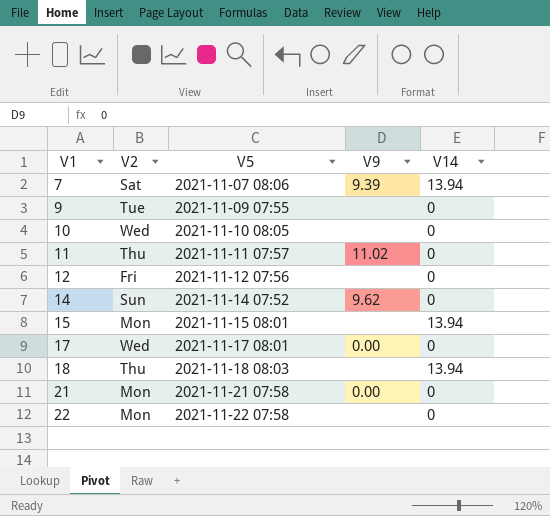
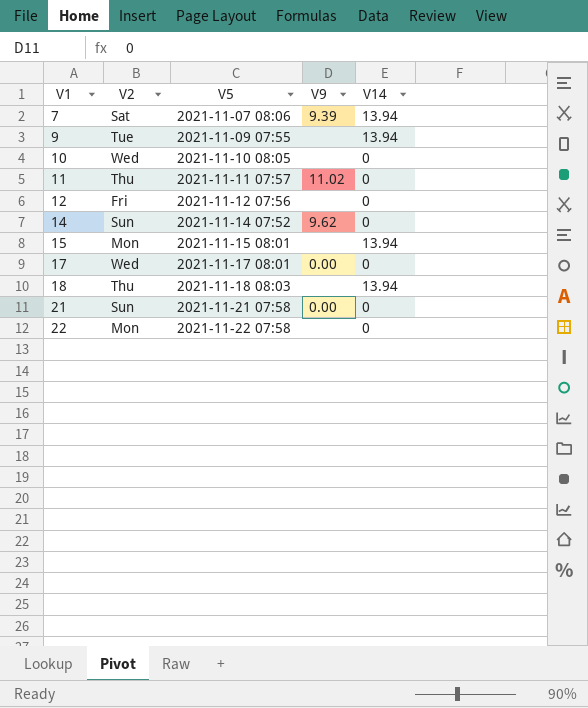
9 | V14: 0 -> 13.94
21 | V2: Mon -> Sun

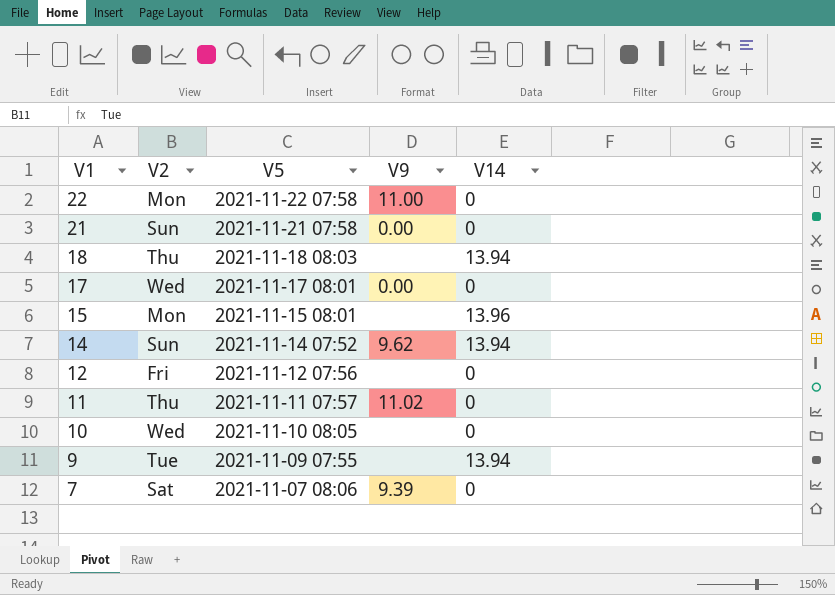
row order: V1 ascending -> V1 descending
22 | V9: none -> 11.00
15 | V14: 13.94 -> 13.96
14 | V14: 0 -> 13.94
7 | V14: 13.94 -> 0

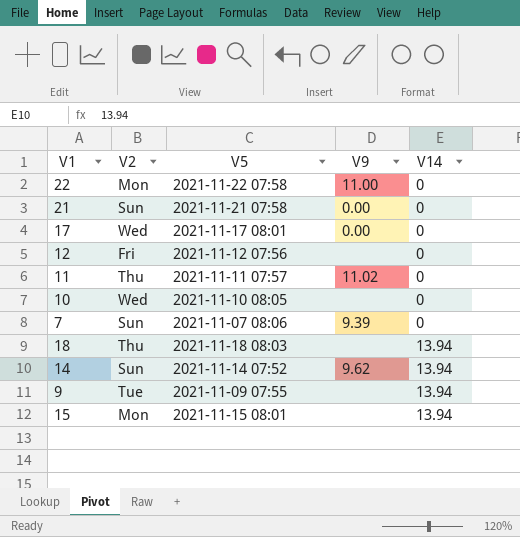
row order: V1 descending -> V14 ascending
7 | V2: Sat -> Sun
15 | V14: 13.96 -> 13.94

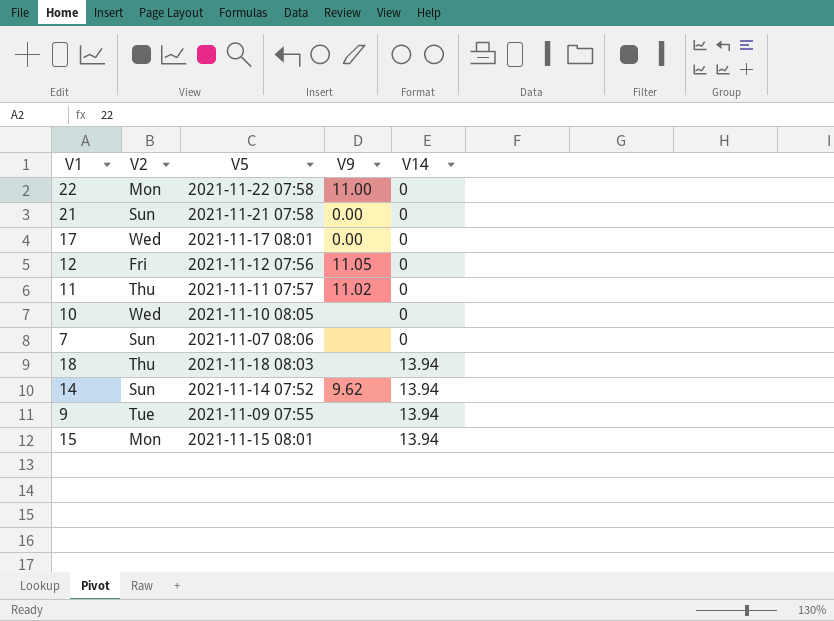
12 | V9: none -> 11.05
7 | V9: 9.39 -> none

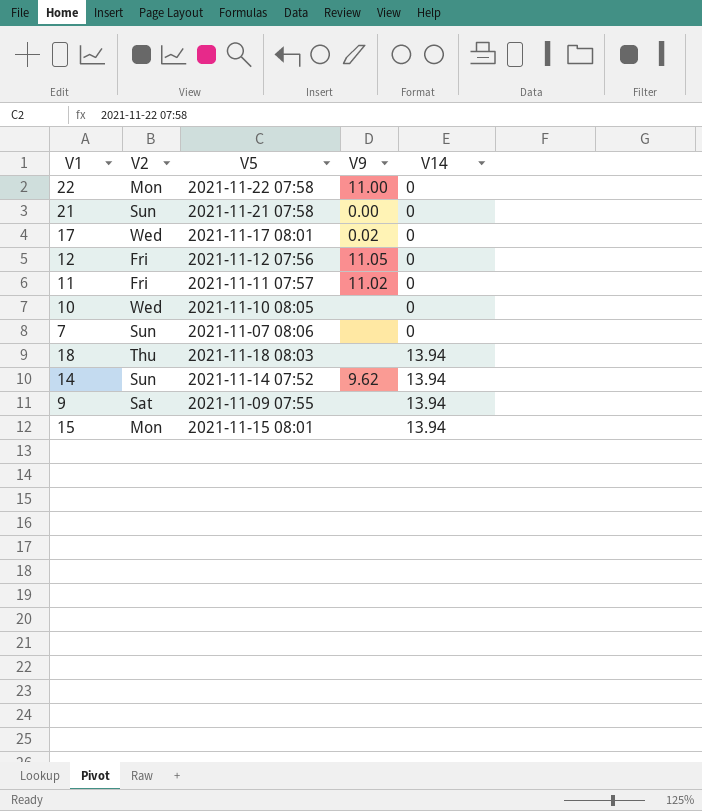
17 | V9: 0.00 -> 0.02
11 | V2: Thu -> Fri
9 | V2: Tue -> Sat

